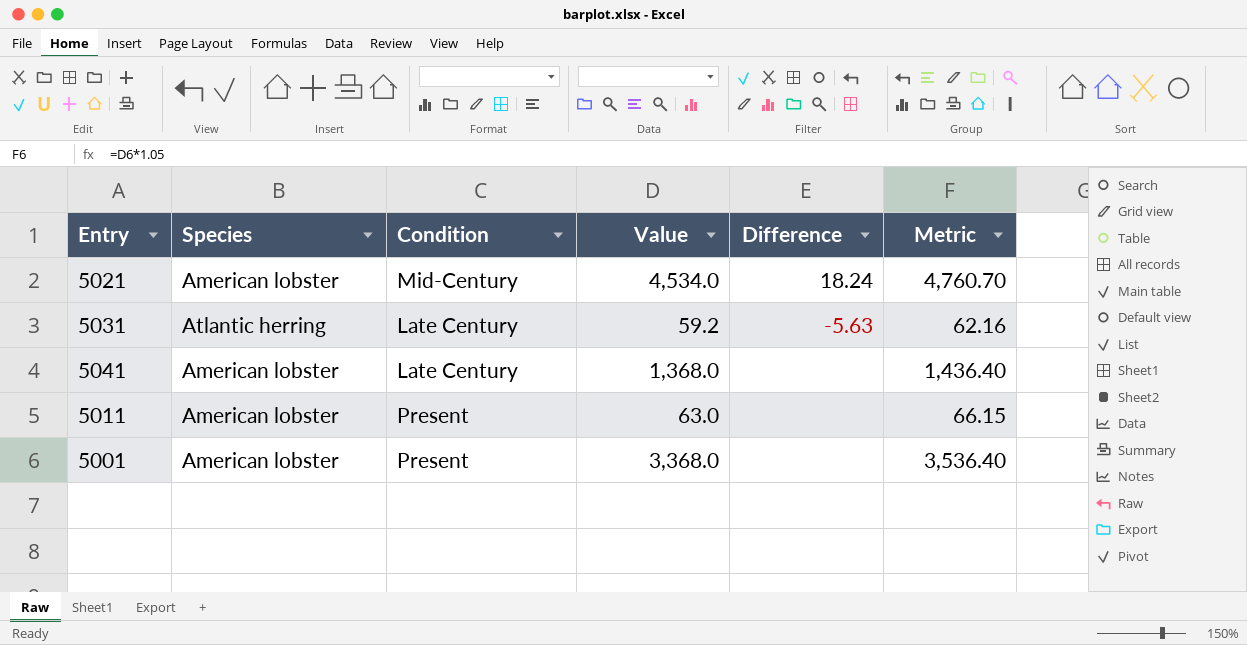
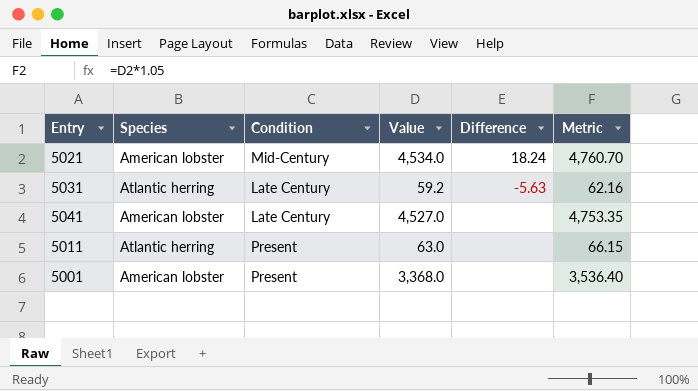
5041 | Value: 1,368.0 -> 4,527.0
5041 | Metric: 1,436.40 -> 4,753.35
5011 | Species: American lobster -> Atlantic herring

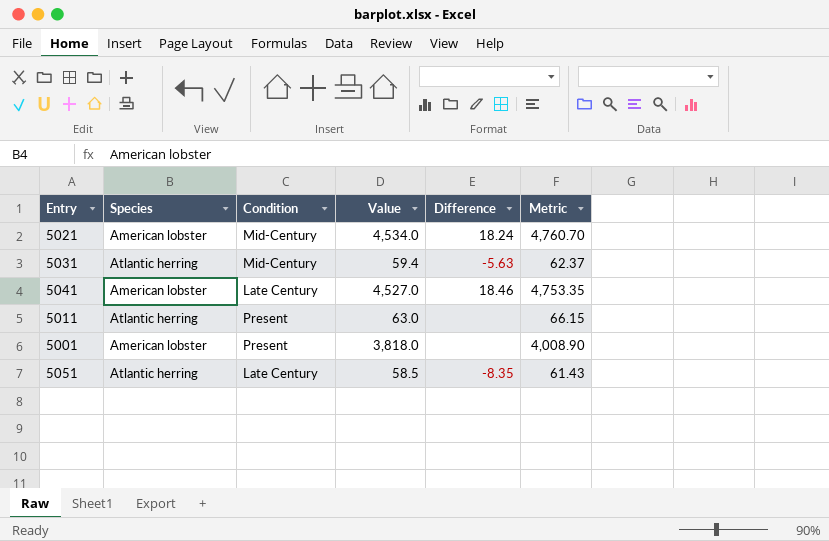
5031 | Condition: Late Century -> Mid-Century
5031 | Value: 59.2 -> 59.4
5031 | Metric: 62.16 -> 62.37
5041 | Difference: none -> 18.46
5001 | Value: 3,368.0 -> 3,818.0
5001 | Metric: 3,536.40 -> 4,008.90
row 5051: none -> Atlantic herring | Late Century | 58.5 | -8.35 | 61.43

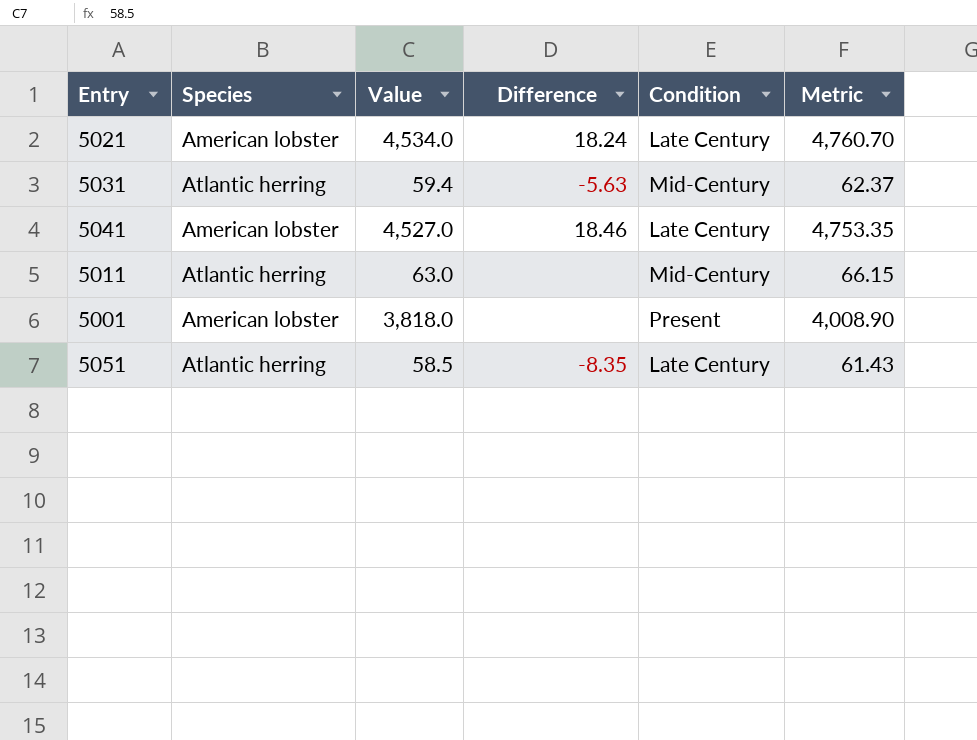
column Condition | position: 3 -> 5
5021 | Condition: Mid-Century -> Late Century
5011 | Condition: Present -> Mid-Century

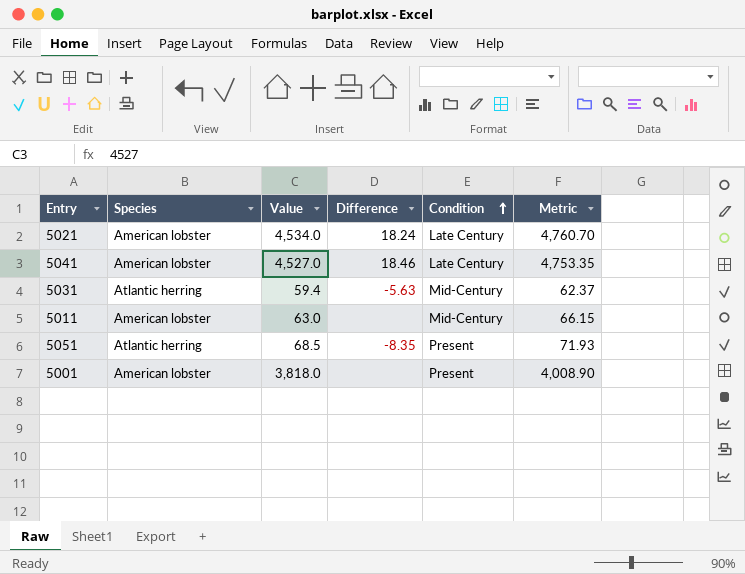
row order: none -> Condition ascending
5011 | Species: Atlantic herring -> American lobster
5051 | Value: 58.5 -> 68.5
5051 | Condition: Late Century -> Present
5051 | Metric: 61.43 -> 71.93

